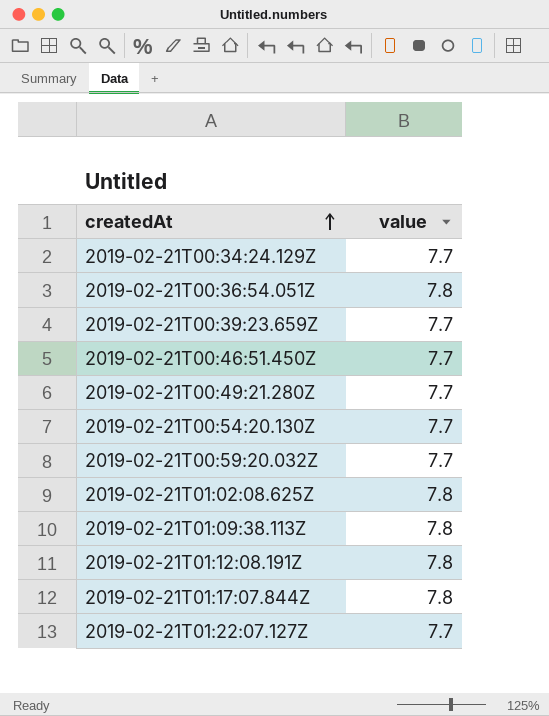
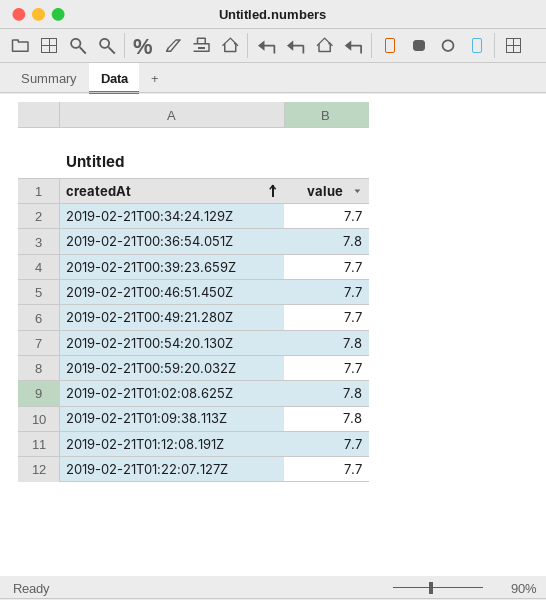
row 2019-02-21T01:17:07.844Z: 7.8 -> none
2019-02-21T00:54:20.130Z | value: 7.7 -> 7.8
2019-02-21T01:12:08.191Z | value: 7.8 -> 7.7

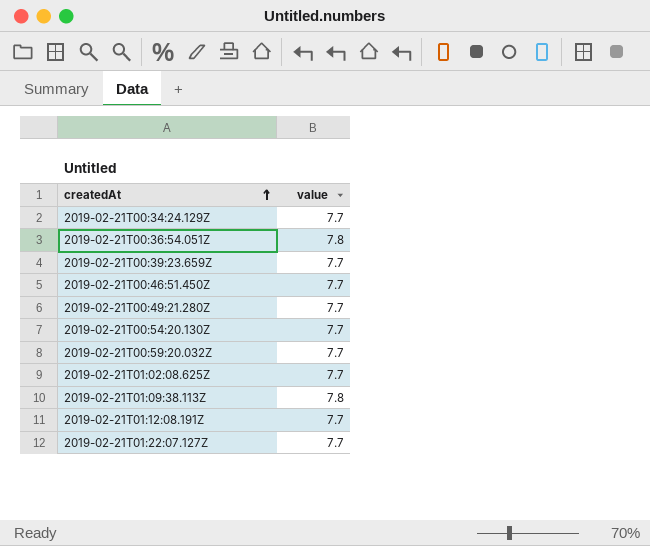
2019-02-21T00:54:20.130Z | value: 7.8 -> 7.7
2019-02-21T01:02:08.625Z | value: 7.8 -> 7.7

